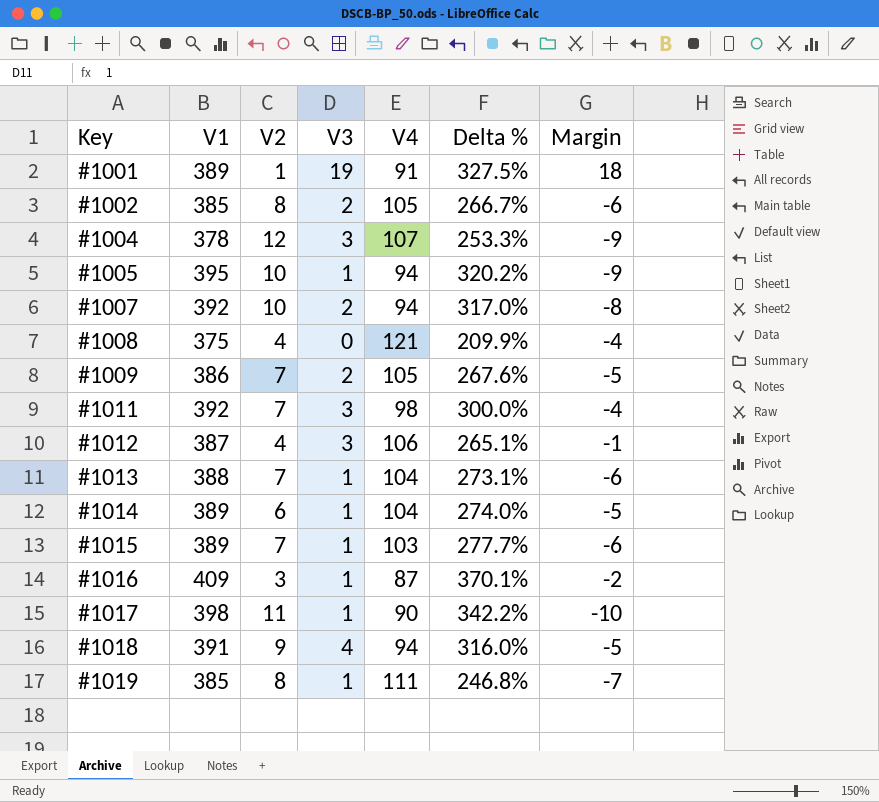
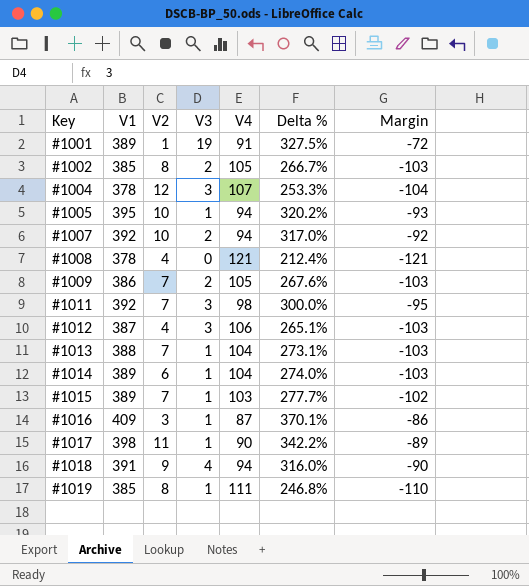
column Margin | formula: [V3] - [V2] -> [V3] - [V4]
#1008 | V1: 375 -> 378
#1008 | Delta %: 209.9% -> 212.4%

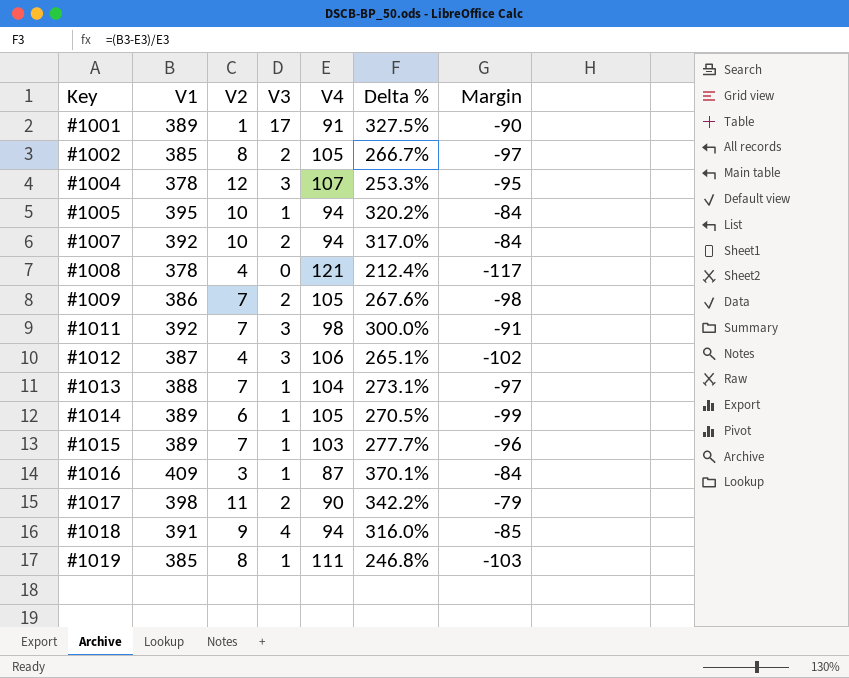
column Margin | formula: [V3] - [V4] -> [V2] - [V4]
#1001 | V3: 19 -> 17
#1014 | V4: 104 -> 105
#1014 | Delta %: 274.0% -> 270.5%
#1017 | V3: 1 -> 2

